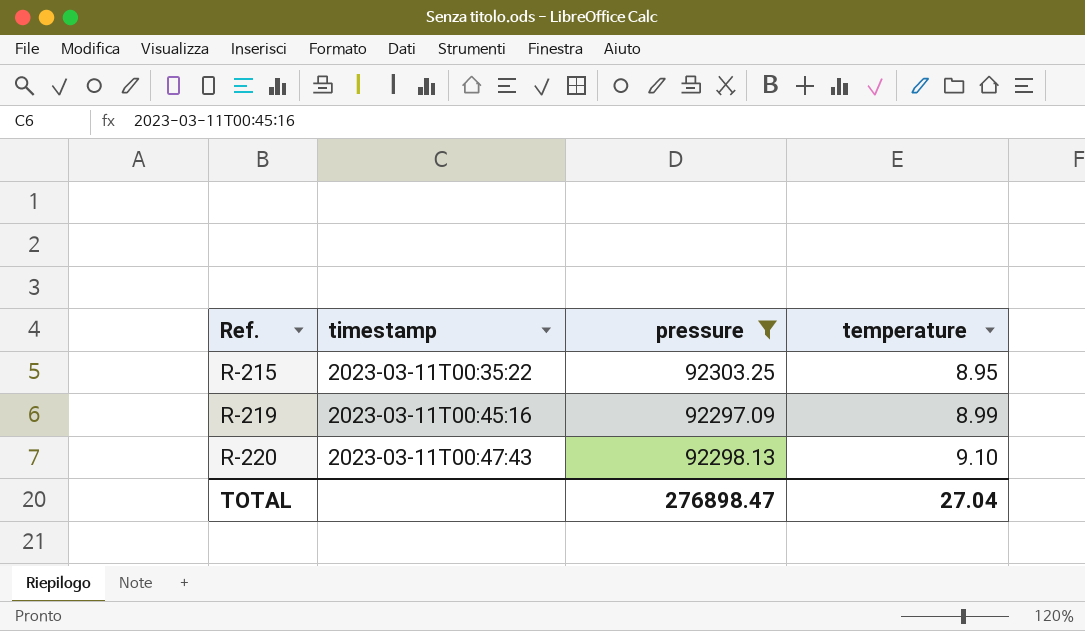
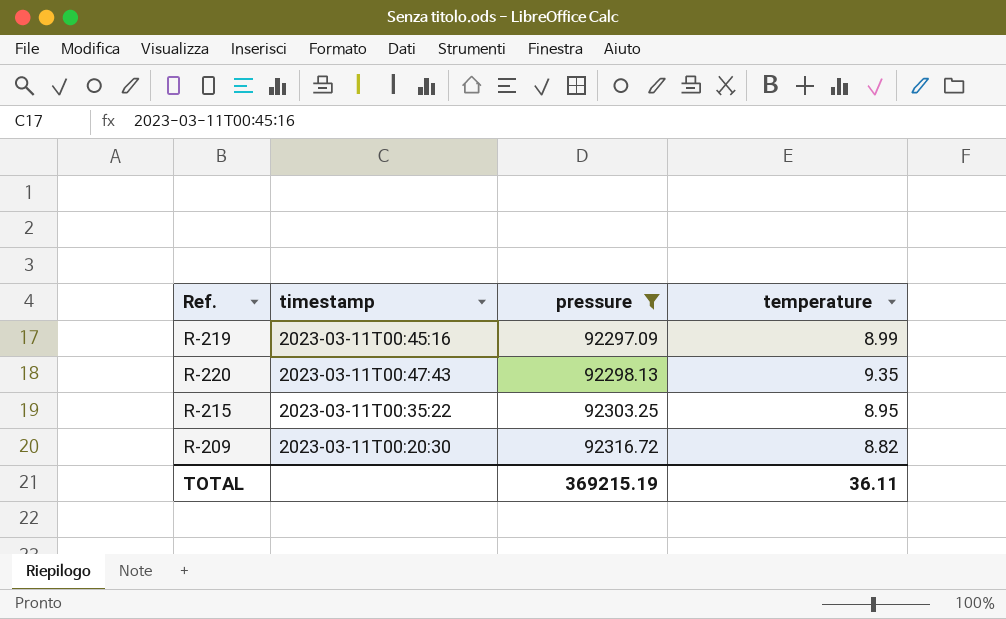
row order: Ref. ascending -> pressure ascending
R-220 | temperature: 9.10 -> 9.35
row R-209: none -> 2023-03-11T00:20:30 | 92316.72 | 8.82
TOTAL | pressure: 276898.47 -> 369215.19
TOTAL | temperature: 27.04 -> 36.11

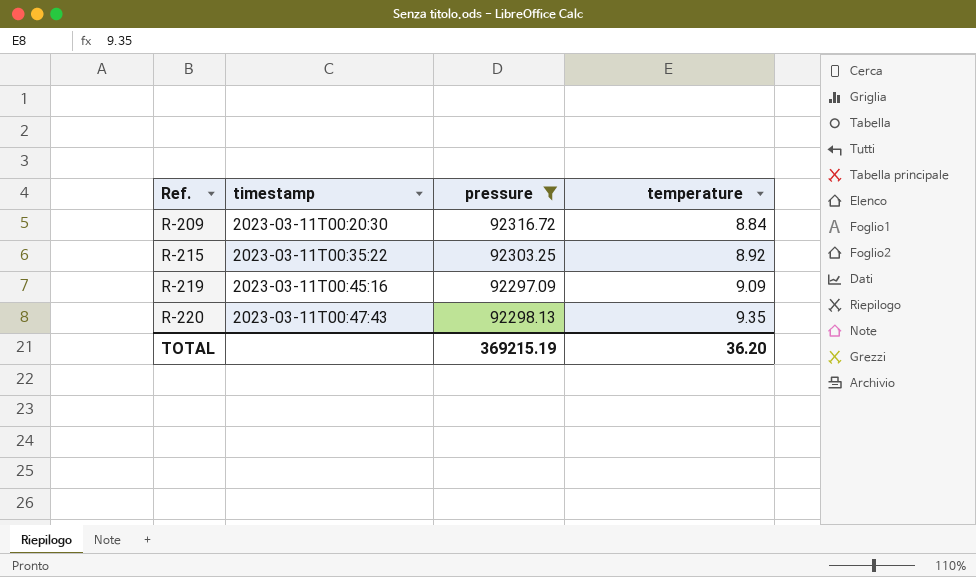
row order: pressure ascending -> Ref. ascending
R-209 | temperature: 8.82 -> 8.84
R-215 | temperature: 8.95 -> 8.92
R-219 | temperature: 8.99 -> 9.09
TOTAL | temperature: 36.11 -> 36.20

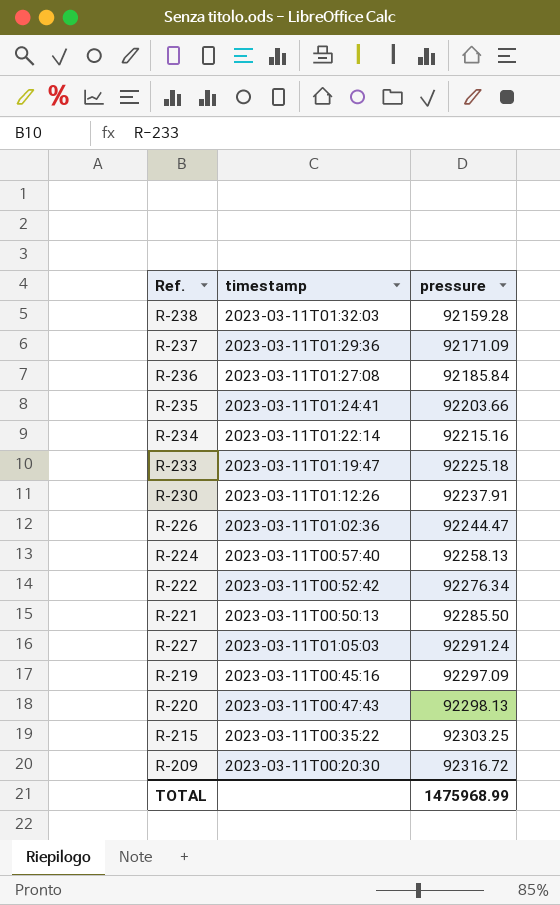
filter: pressure >= 92297.09 -> none
row order: Ref. ascending -> pressure ascending
column temperature | position: 4 -> none
TOTAL | pressure: 369215.19 -> 1475968.99

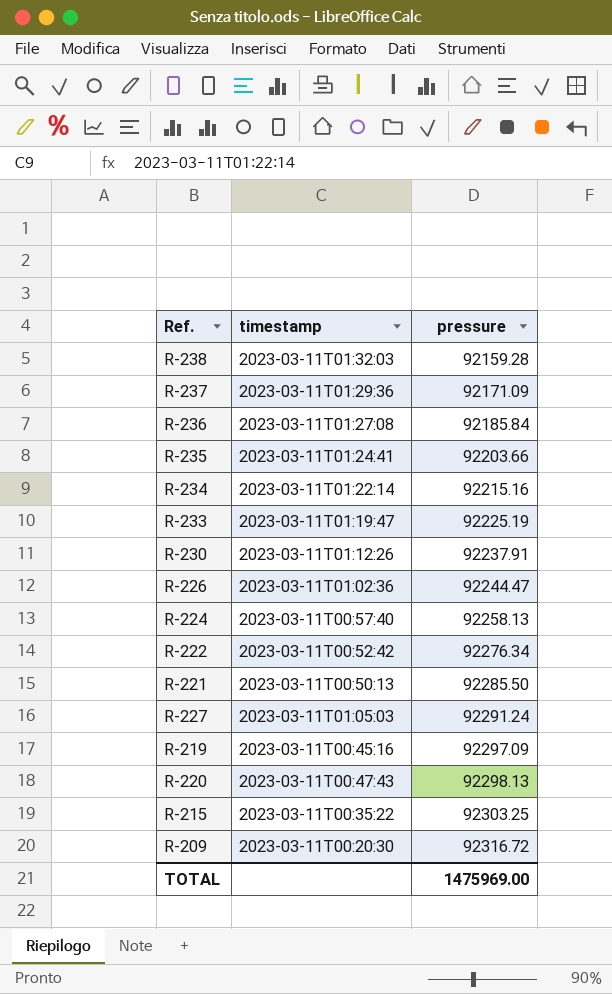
R-233 | pressure: 92225.18 -> 92225.19
TOTAL | pressure: 1475968.99 -> 1475969.00

